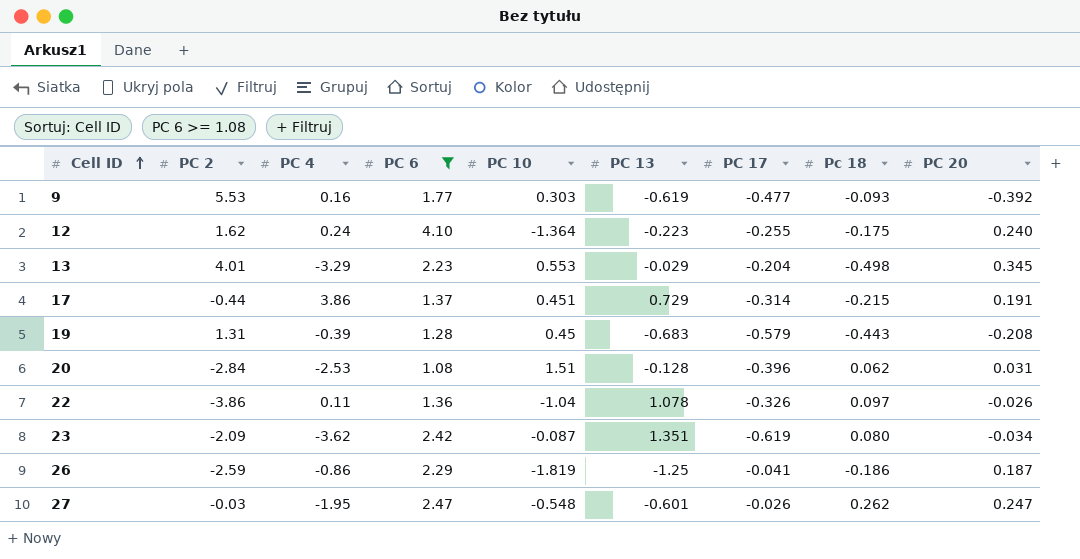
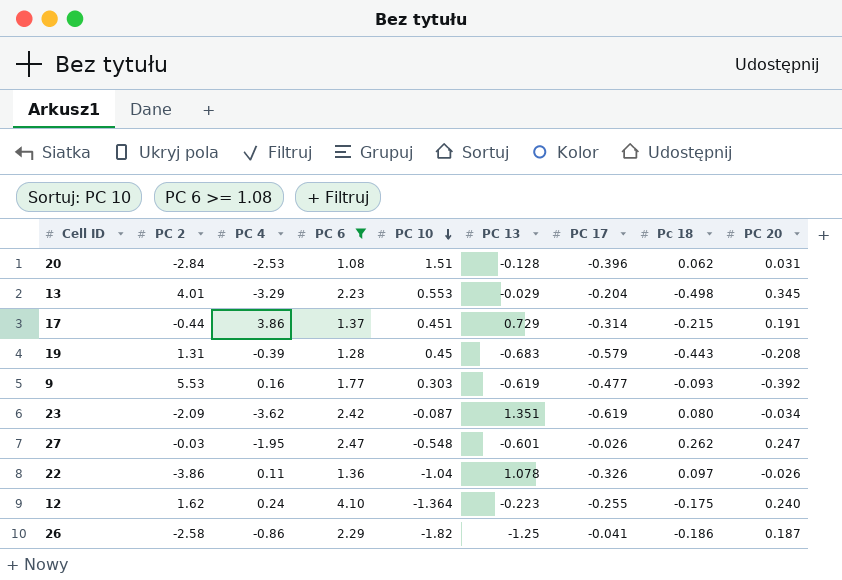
row order: Cell ID ascending -> PC 10 descending
26 | PC 2: -2.59 -> -2.58
26 | PC 10: -1.819 -> -1.82

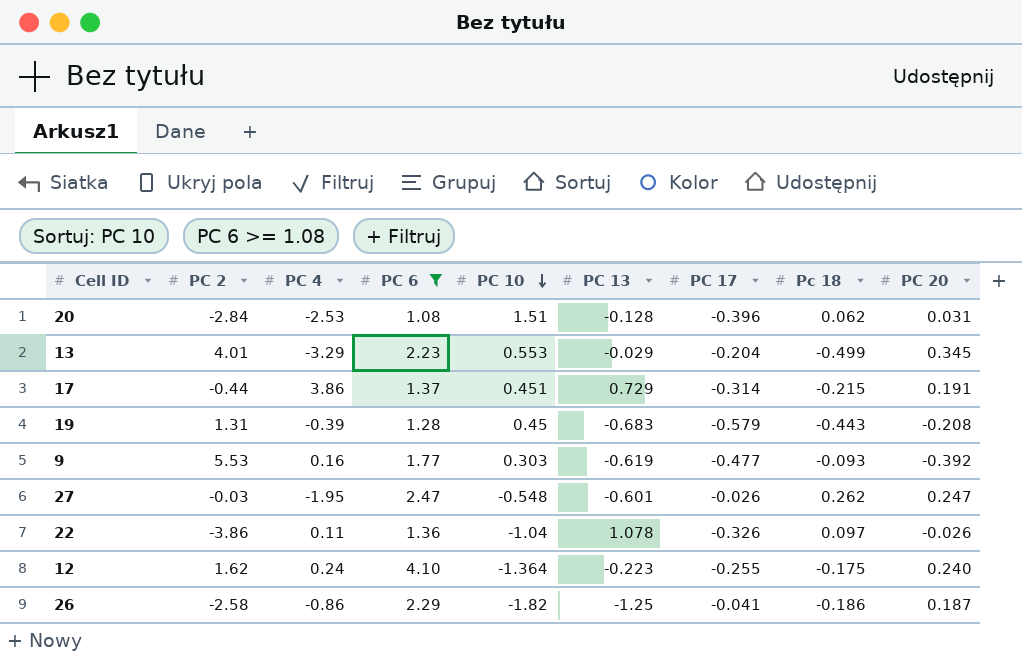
row 23: -2.09 | -3.62 | 2.42 | -0.087 | 1.351 | -0.619 | 0.080 | -0.034 -> none
13 | Pc 18: -0.498 -> -0.499

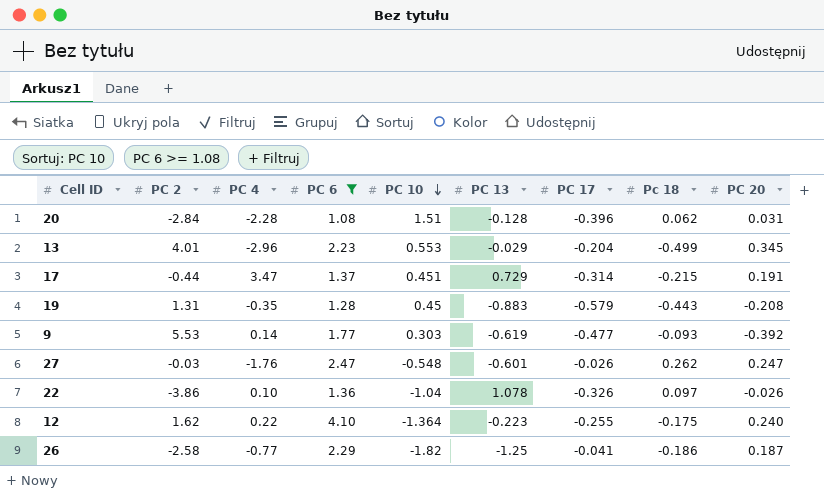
20 | PC 4: -2.53 -> -2.28
13 | PC 4: -3.29 -> -2.96
17 | PC 4: 3.86 -> 3.47
19 | PC 4: -0.39 -> -0.35
19 | PC 13: -0.683 -> -0.883
9 | PC 4: 0.16 -> 0.14
27 | PC 4: -1.95 -> -1.76
22 | PC 4: 0.11 -> 0.10
12 | PC 4: 0.24 -> 0.22
26 | PC 4: -0.86 -> -0.77

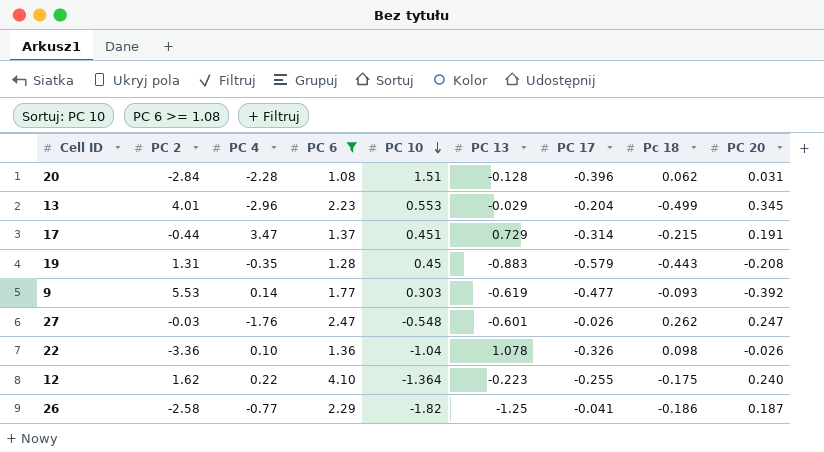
22 | PC 2: -3.86 -> -3.36
22 | Pc 18: 0.097 -> 0.098

